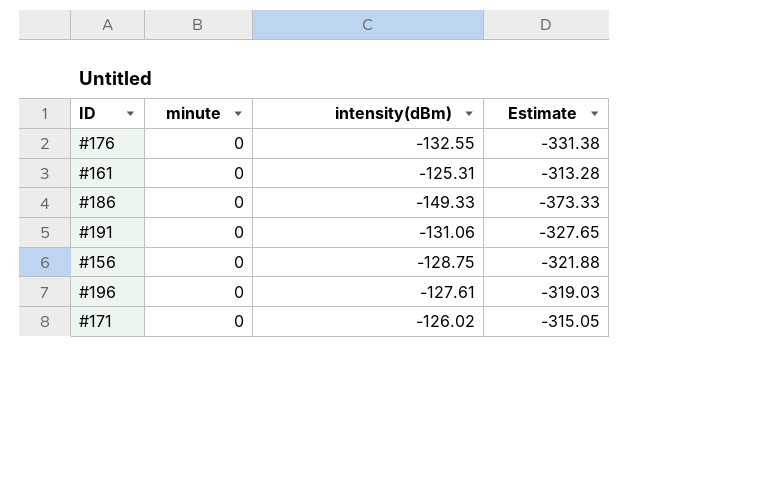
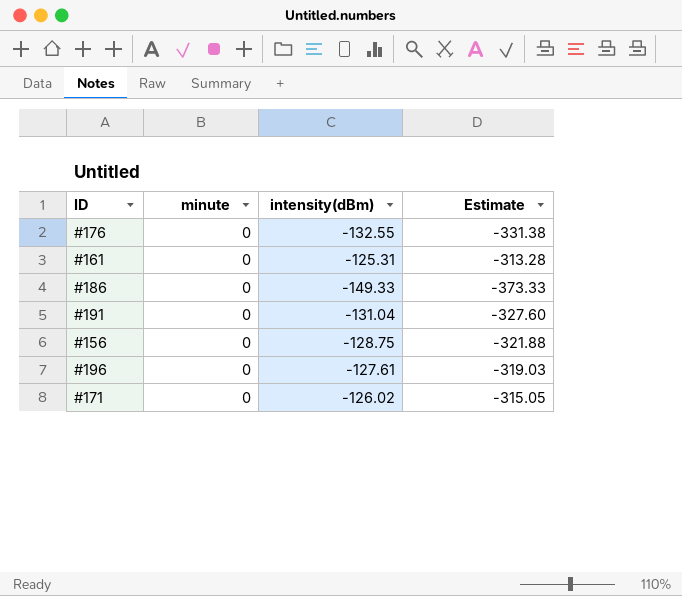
#191 | intensity(dBm): -131.06 -> -131.04
#191 | Estimate: -327.65 -> -327.60

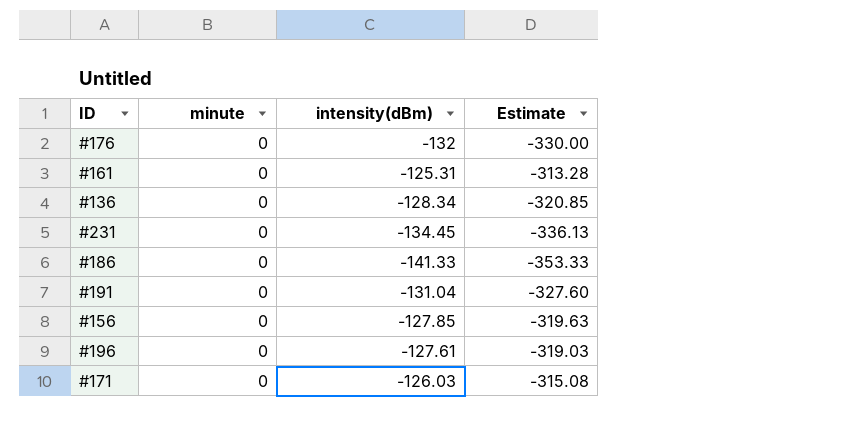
#176 | intensity(dBm): -132.55 -> -132
#176 | Estimate: -331.38 -> -330.00
row #136: none -> 0 | -128.34 | -320.85
row #231: none -> 0 | -134.45 | -336.13
#186 | intensity(dBm): -149.33 -> -141.33
#186 | Estimate: -373.33 -> -353.33
#156 | intensity(dBm): -128.75 -> -127.85
#156 | Estimate: -321.88 -> -319.63
#171 | intensity(dBm): -126.02 -> -126.03
#171 | Estimate: -315.05 -> -315.08

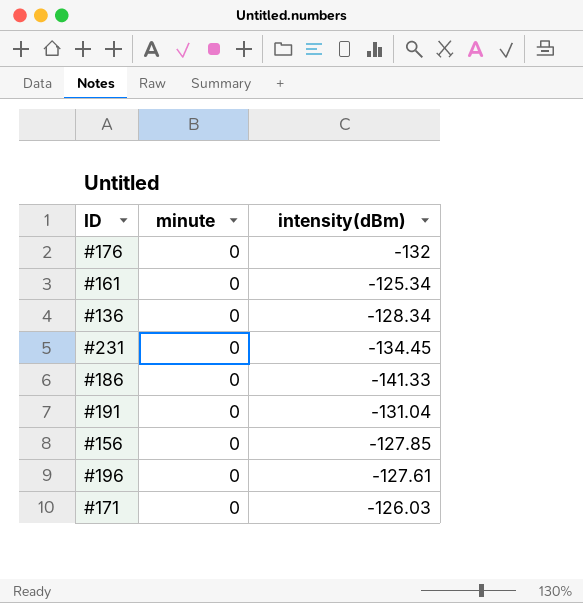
column Estimate | formula: [intensity(dBm)] * 2.5 -> none
#161 | intensity(dBm): -125.31 -> -125.34

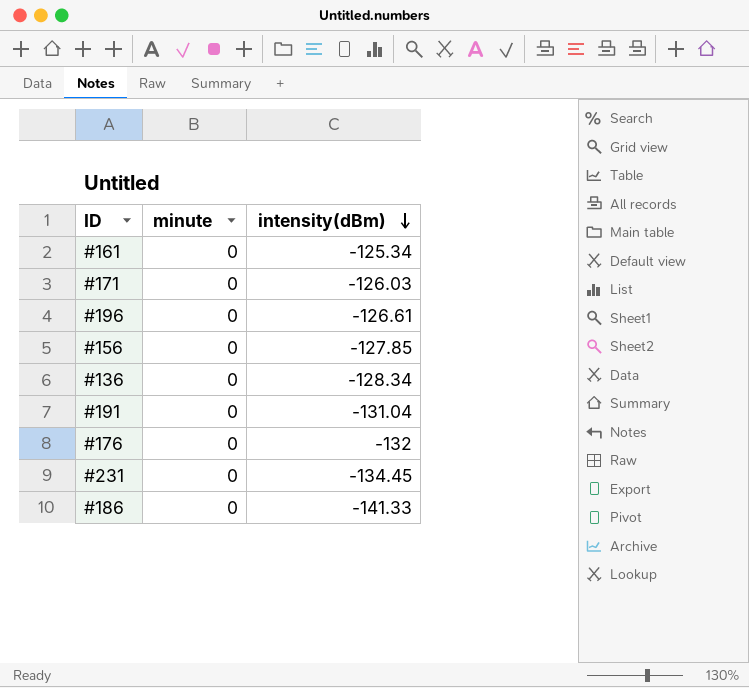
row order: none -> intensity(dBm) descending
#196 | intensity(dBm): -127.61 -> -126.61

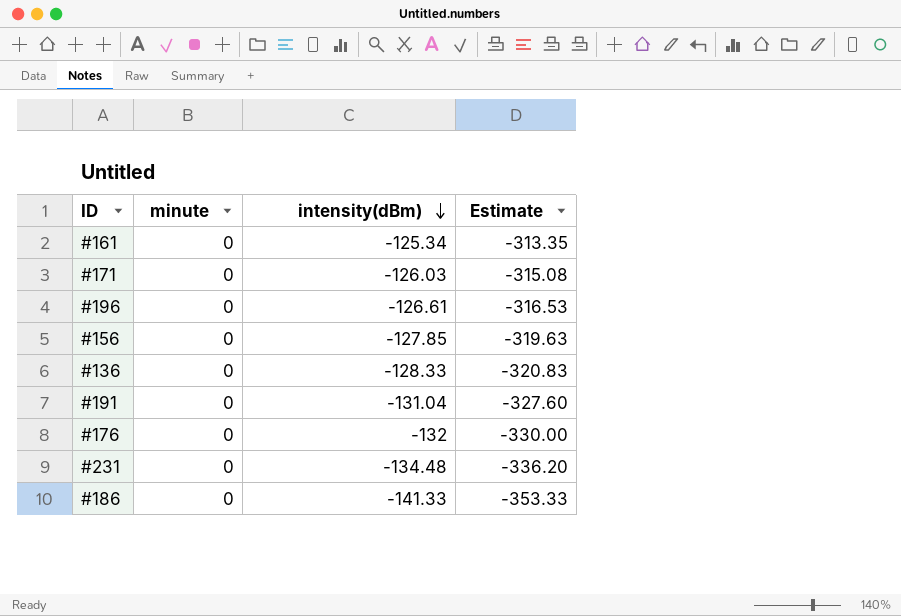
column Estimate | formula: none -> [intensity(dBm)] * 2.5
#136 | intensity(dBm): -128.34 -> -128.33
#231 | intensity(dBm): -134.45 -> -134.48

